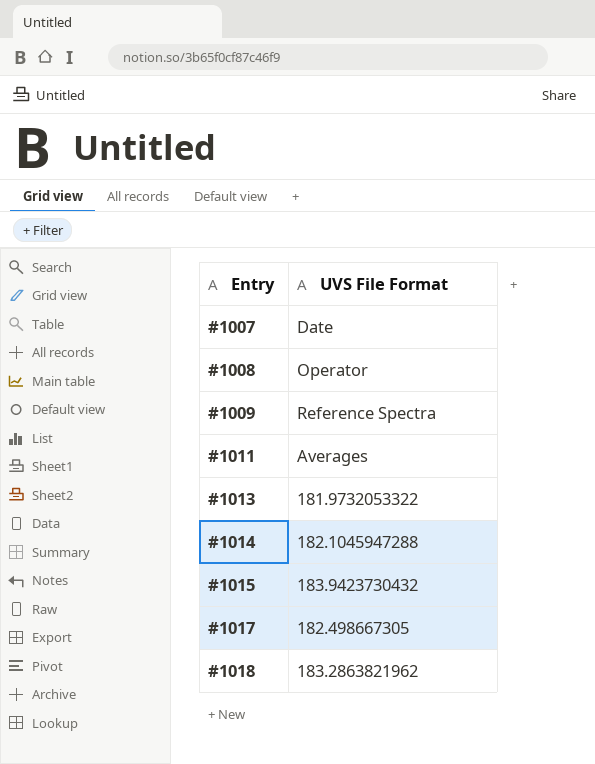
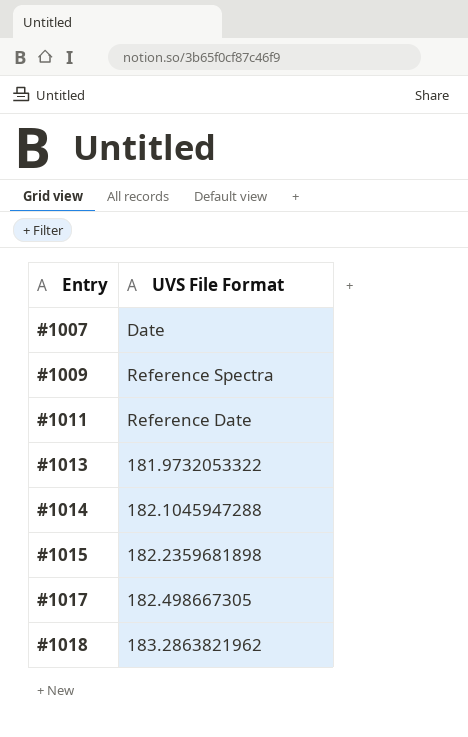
row #1008: Operator -> none
#1011 | UVS File Format: Averages -> Reference Date
#1015 | UVS File Format: 183.9423730432 -> 182.2359681898

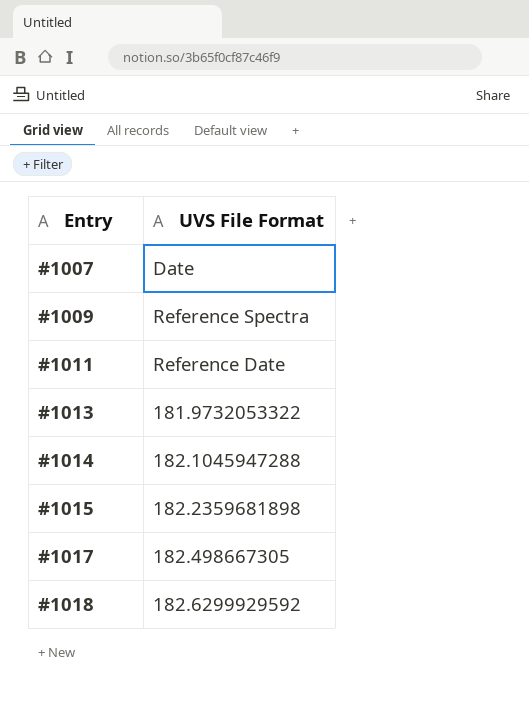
#1018 | UVS File Format: 183.2863821962 -> 182.6299929592

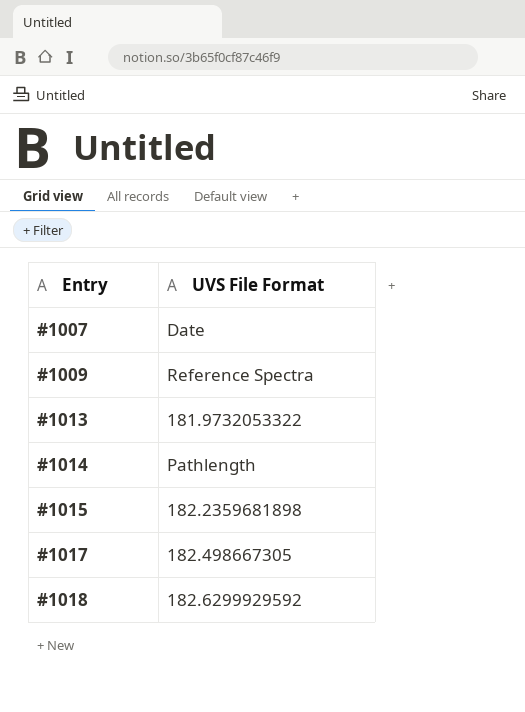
row #1011: Reference Date -> none
#1014 | UVS File Format: 182.1045947288 -> Pathlength

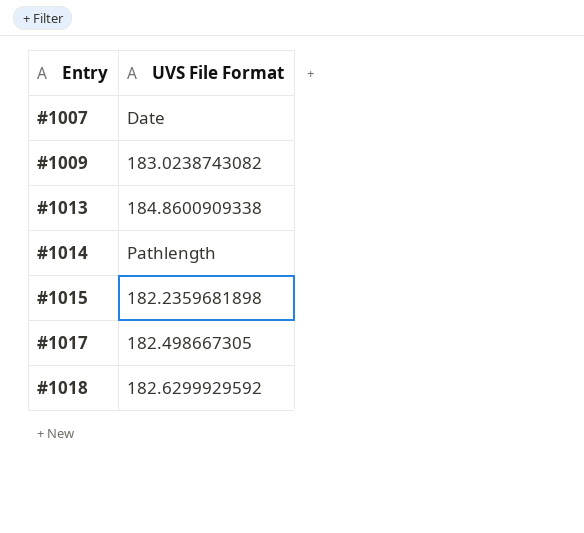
#1009 | UVS File Format: Reference Spectra -> 183.0238743082
#1013 | UVS File Format: 181.9732053322 -> 184.8600909338

